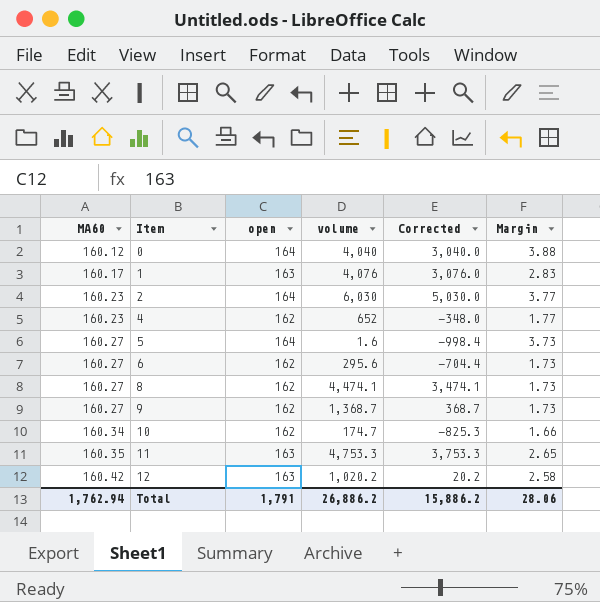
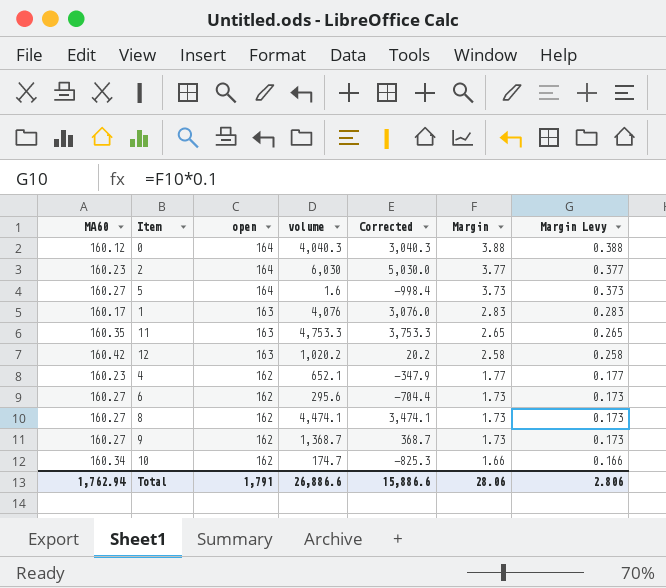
row order: MA60 ascending -> open descending
column Margin Levy | formula: none -> [Margin] * 0.1
0 | volume: 4,040 -> 4,040.3
0 | Corrected: 3,040.0 -> 3,040.3
4 | volume: 652 -> 652.1
4 | Corrected: -348.0 -> -347.9
Total | volume: 26,886.2 -> 26,886.6
Total | Corrected: 15,886.2 -> 15,886.6

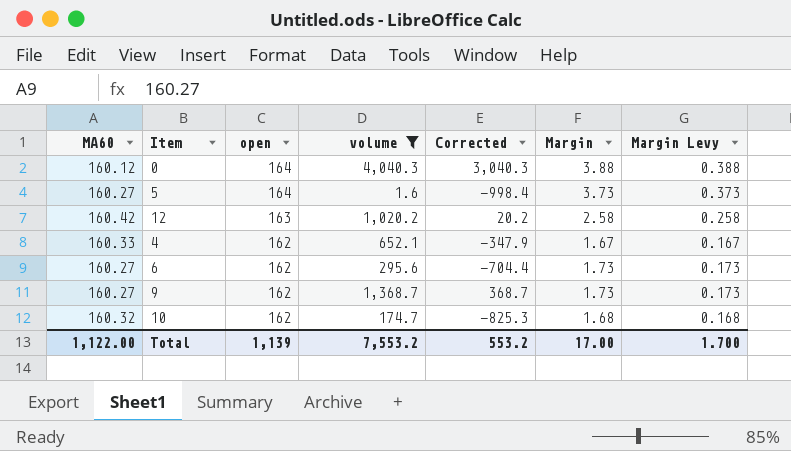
filter: none -> volume <= 4,040.3
4 | MA60: 160.23 -> 160.33
4 | Margin: 1.77 -> 1.67
4 | Margin Levy: 0.177 -> 0.167
10 | MA60: 160.34 -> 160.32
10 | Margin: 1.66 -> 1.68
10 | Margin Levy: 0.166 -> 0.168
Total | MA60: 1,762.94 -> 1,122.00
Total | open: 1,791 -> 1,139
Total | volume: 26,886.6 -> 7,553.2
Total | Corrected: 15,886.6 -> 553.2
Total | Margin: 28.06 -> 17.00
Total | Margin Levy: 2.806 -> 1.700

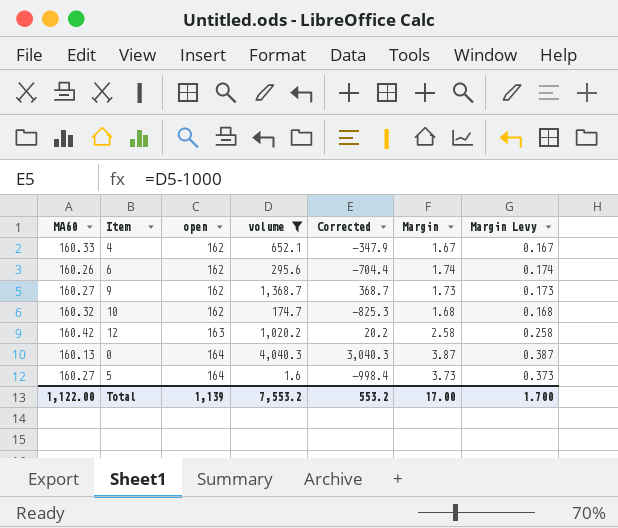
row order: open descending -> open ascending
6 | MA60: 160.27 -> 160.26
6 | Margin: 1.73 -> 1.74
6 | Margin Levy: 0.173 -> 0.174
0 | MA60: 160.12 -> 160.13
0 | Margin: 3.88 -> 3.87
0 | Margin Levy: 0.388 -> 0.387

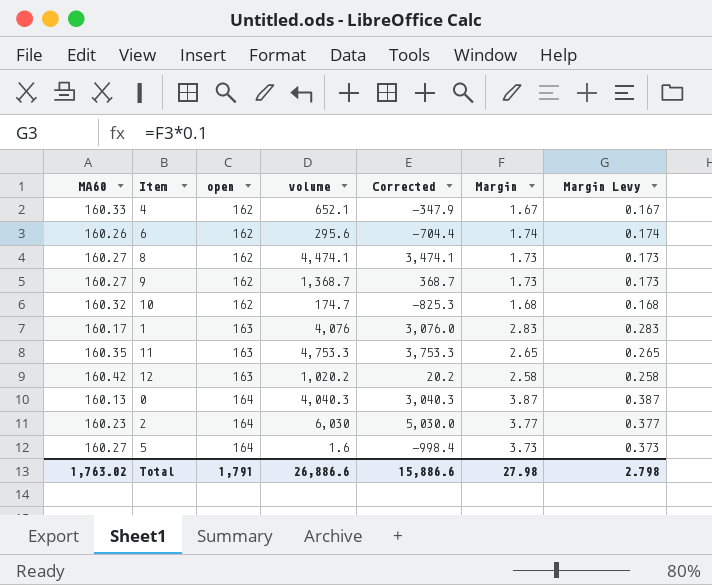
filter: volume <= 4,040.3 -> none
Total | MA60: 1,122.00 -> 1,763.02
Total | open: 1,139 -> 1,791
Total | volume: 7,553.2 -> 26,886.6
Total | Corrected: 553.2 -> 15,886.6
Total | Margin: 17.00 -> 27.98
Total | Margin Levy: 1.700 -> 2.798

